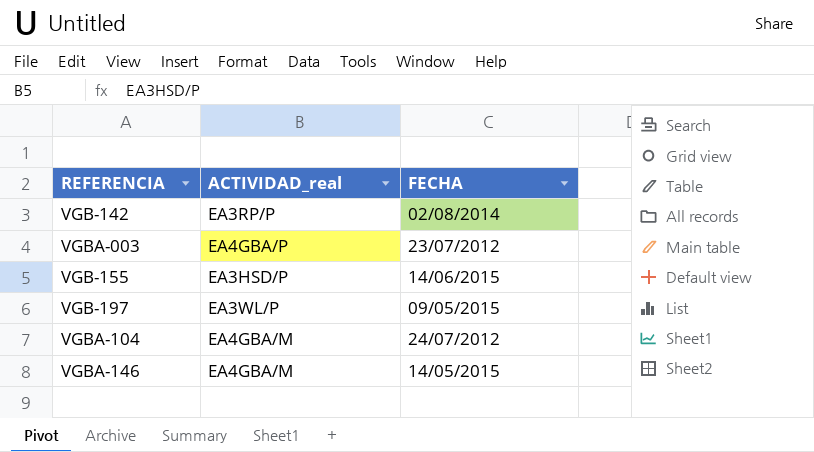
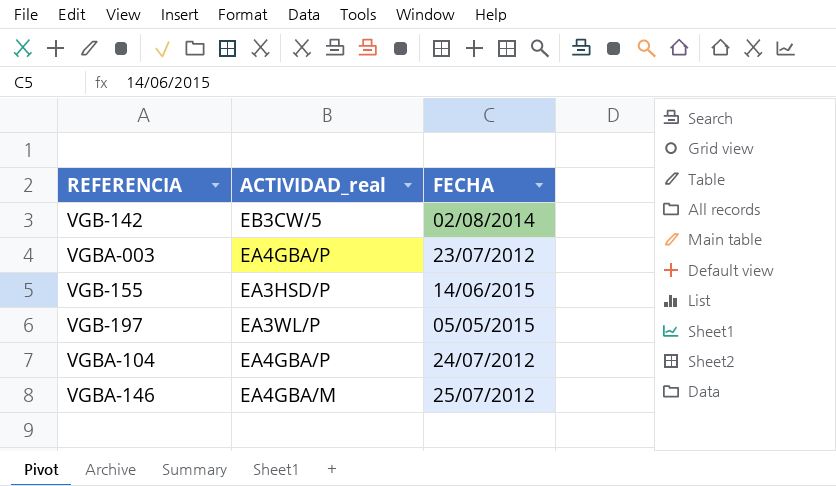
VGB-142 | ACTIVIDAD_real: EA3RP/P -> EB3CW/5
VGB-197 | FECHA: 09/05/2015 -> 05/05/2015
VGBA-104 | ACTIVIDAD_real: EA4GBA/M -> EA4GBA/P
VGBA-146 | FECHA: 14/05/2015 -> 25/07/2012

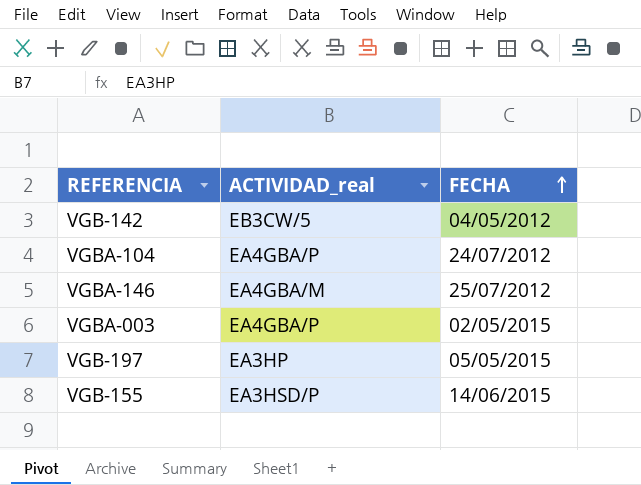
row order: none -> FECHA ascending
VGB-142 | FECHA: 02/08/2014 -> 04/05/2012
VGBA-003 | FECHA: 23/07/2012 -> 02/05/2015
VGB-197 | ACTIVIDAD_real: EA3WL/P -> EA3HP

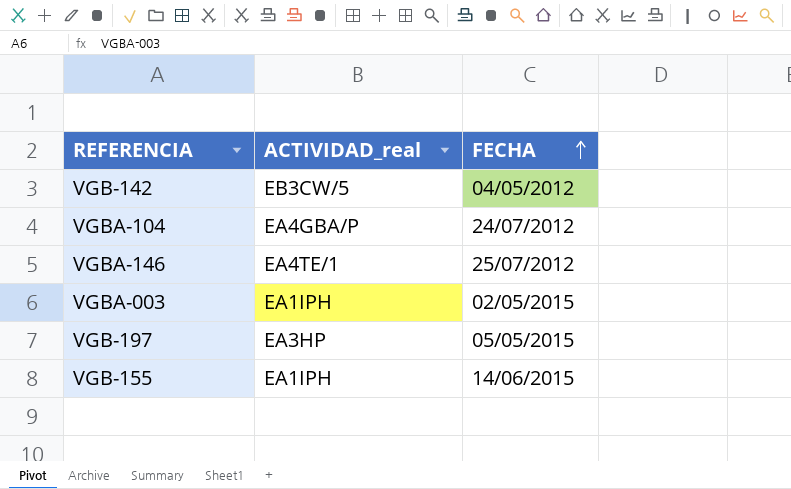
VGBA-146 | ACTIVIDAD_real: EA4GBA/M -> EA4TE/1
VGBA-003 | ACTIVIDAD_real: EA4GBA/P -> EA1IPH
VGB-155 | ACTIVIDAD_real: EA3HSD/P -> EA1IPH

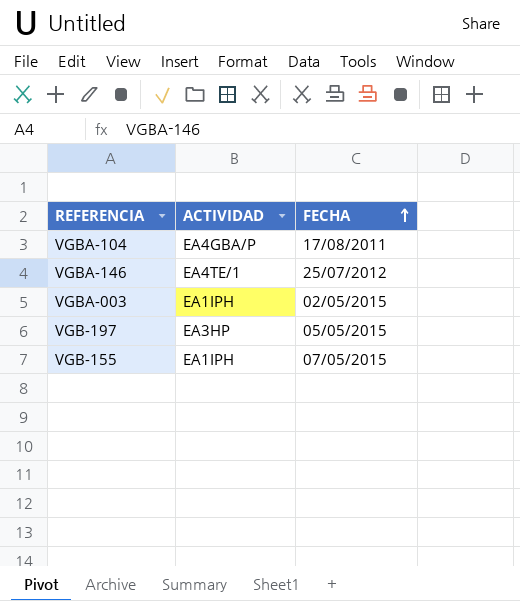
column name: ACTIVIDAD_real -> ACTIVIDAD
row VGB-142: EB3CW/5 | 04/05/2012 -> none
VGBA-104 | FECHA: 24/07/2012 -> 17/08/2011
VGB-155 | FECHA: 14/06/2015 -> 07/05/2015

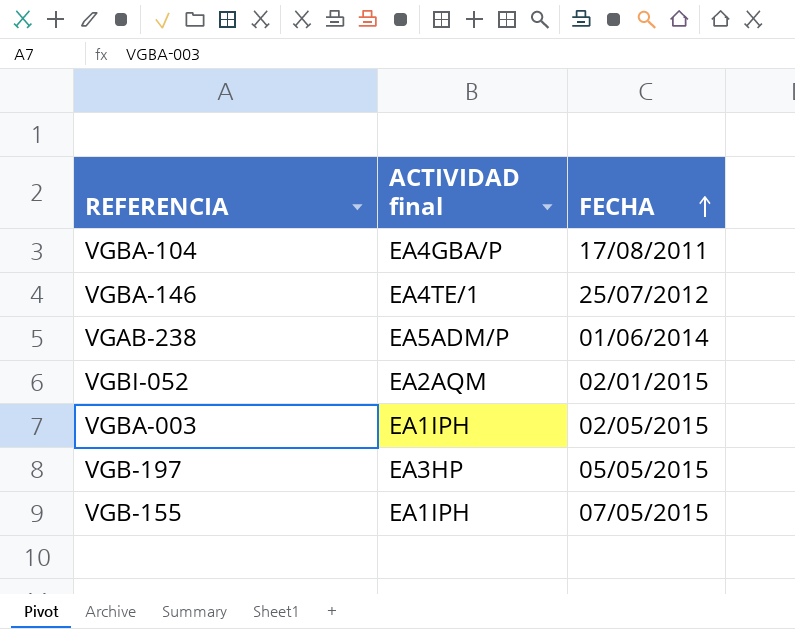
column name: ACTIVIDAD -> ACTIVIDAD final
row VGAB-238: none -> EA5ADM/P | 01/06/2014
row VGBI-052: none -> EA2AQM | 02/01/2015

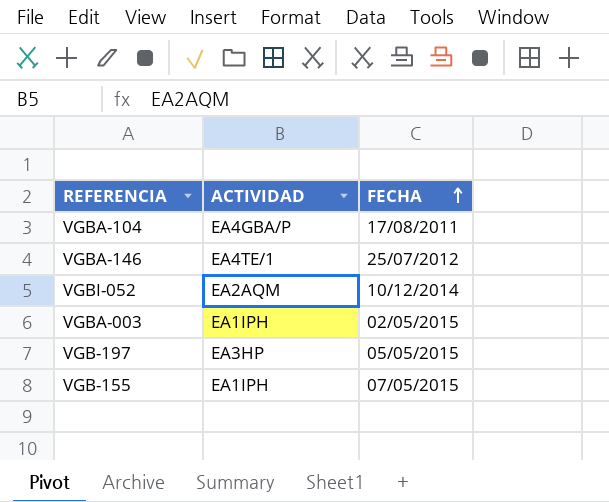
column name: ACTIVIDAD final -> ACTIVIDAD
row VGAB-238: EA5ADM/P | 01/06/2014 -> none
VGBI-052 | FECHA: 02/01/2015 -> 10/12/2014

